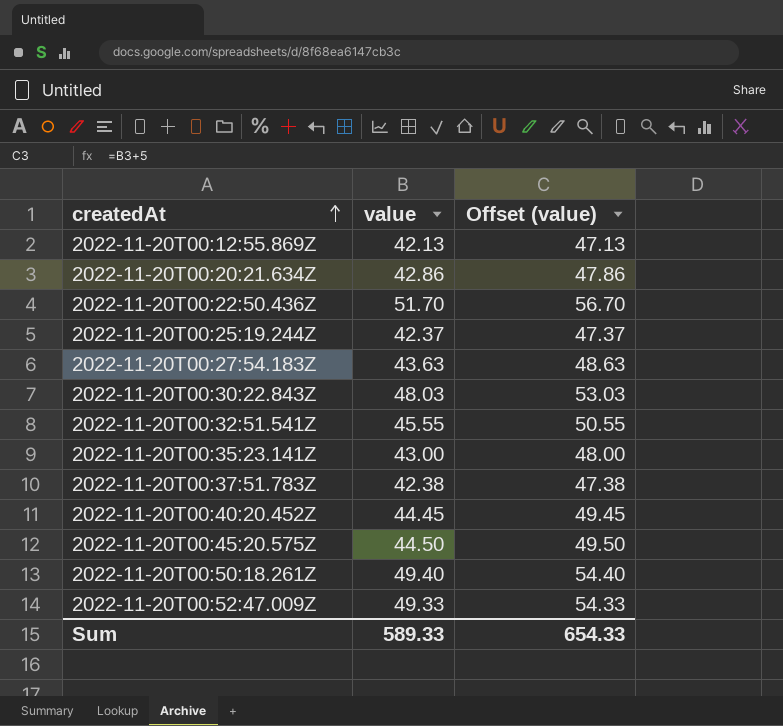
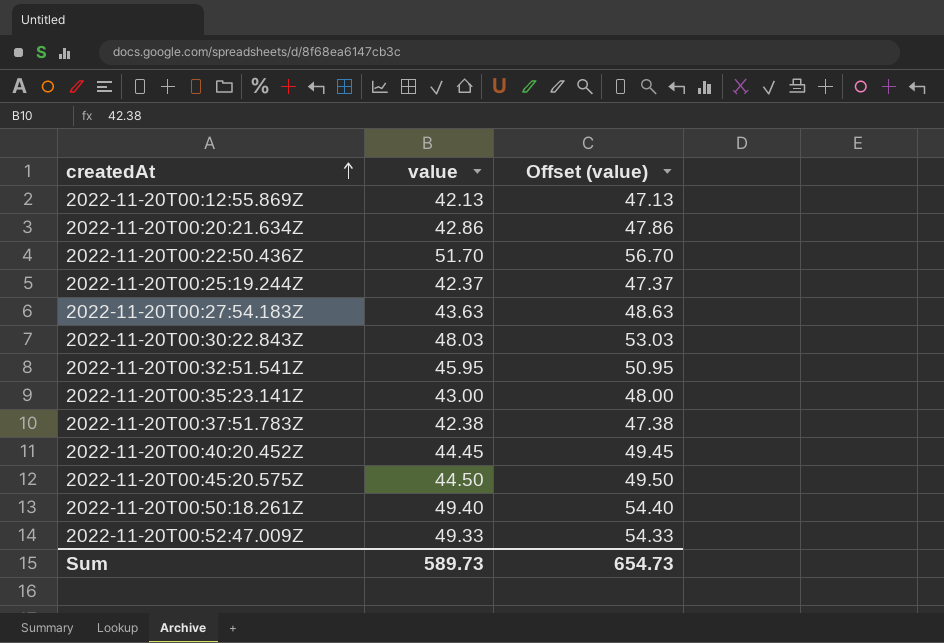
2022-11-20T00:32:51.541Z | value: 45.55 -> 45.95
2022-11-20T00:32:51.541Z | Offset (value): 50.55 -> 50.95
Sum | value: 589.33 -> 589.73
Sum | Offset (value): 654.33 -> 654.73

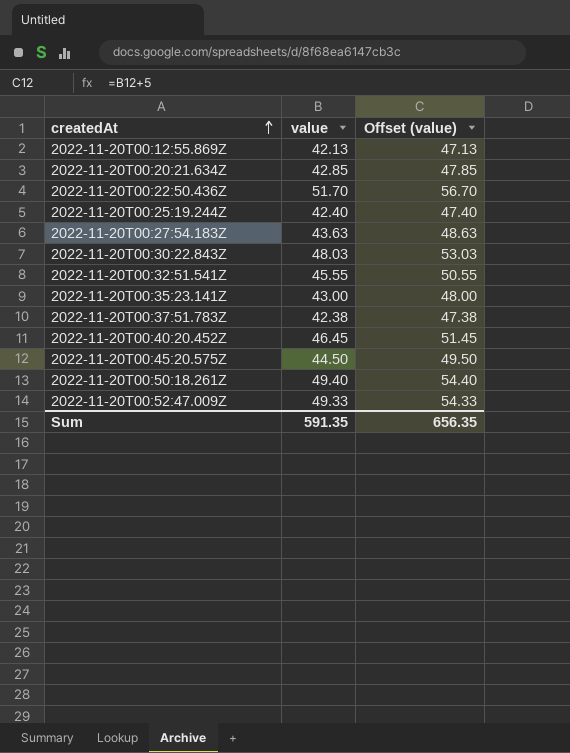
2022-11-20T00:20:21.634Z | value: 42.86 -> 42.85
2022-11-20T00:20:21.634Z | Offset (value): 47.86 -> 47.85
2022-11-20T00:25:19.244Z | value: 42.37 -> 42.40
2022-11-20T00:25:19.244Z | Offset (value): 47.37 -> 47.40
2022-11-20T00:32:51.541Z | value: 45.95 -> 45.55
2022-11-20T00:32:51.541Z | Offset (value): 50.95 -> 50.55
2022-11-20T00:40:20.452Z | value: 44.45 -> 46.45
2022-11-20T00:40:20.452Z | Offset (value): 49.45 -> 51.45
Sum | value: 589.73 -> 591.35
Sum | Offset (value): 654.73 -> 656.35

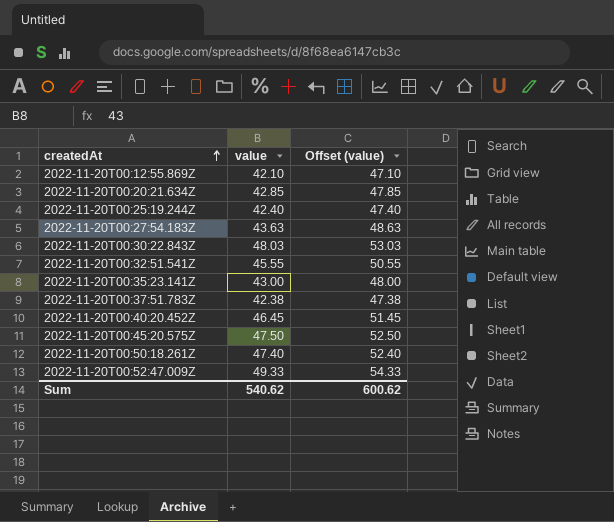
row 2022-11-20T00:22:50.436Z: 51.70 | 56.70 -> none
2022-11-20T00:12:55.869Z | value: 42.13 -> 42.10
2022-11-20T00:12:55.869Z | Offset (value): 47.13 -> 47.10
2022-11-20T00:45:20.575Z | value: 44.50 -> 47.50
2022-11-20T00:45:20.575Z | Offset (value): 49.50 -> 52.50
2022-11-20T00:50:18.261Z | value: 49.40 -> 47.40
2022-11-20T00:50:18.261Z | Offset (value): 54.40 -> 52.40
Sum | value: 591.35 -> 540.62
Sum | Offset (value): 656.35 -> 600.62

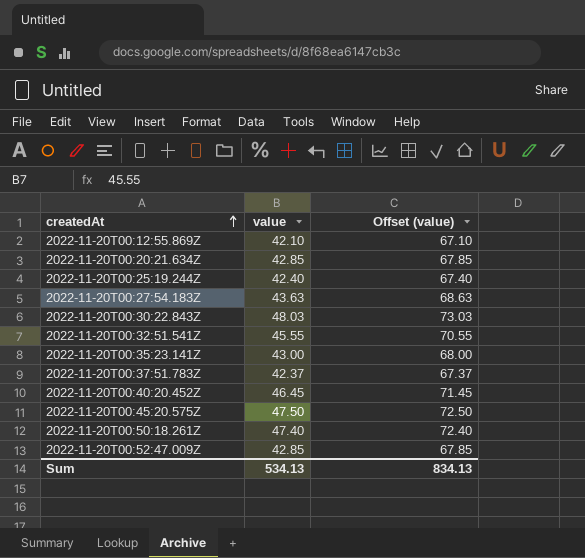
column Offset (value) | formula: [value] + 5 -> [value] + 25
2022-11-20T00:37:51.783Z | value: 42.38 -> 42.37
2022-11-20T00:52:47.009Z | value: 49.33 -> 42.85
Sum | value: 540.62 -> 534.13
Sum | Offset (value): 600.62 -> 834.13

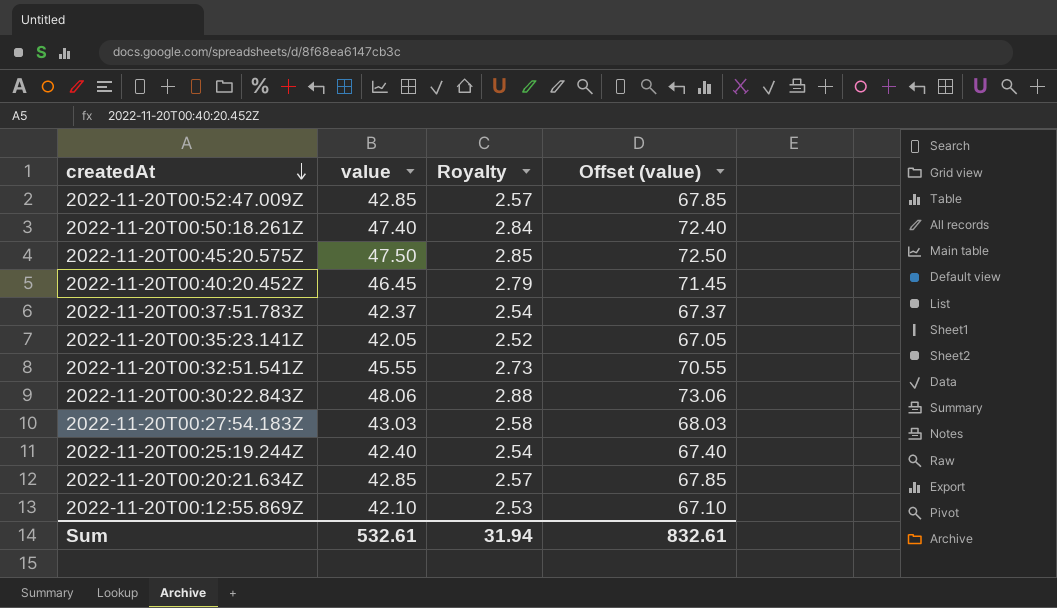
row order: createdAt ascending -> createdAt descending
column Royalty | formula: none -> [value] * 0.06
2022-11-20T00:35:23.141Z | value: 43.00 -> 42.05
2022-11-20T00:35:23.141Z | Offset (value): 68.00 -> 67.05
2022-11-20T00:30:22.843Z | value: 48.03 -> 48.06
2022-11-20T00:30:22.843Z | Offset (value): 73.03 -> 73.06
2022-11-20T00:27:54.183Z | value: 43.63 -> 43.03
2022-11-20T00:27:54.183Z | Offset (value): 68.63 -> 68.03
Sum | value: 534.13 -> 532.61
Sum | Offset (value): 834.13 -> 832.61

